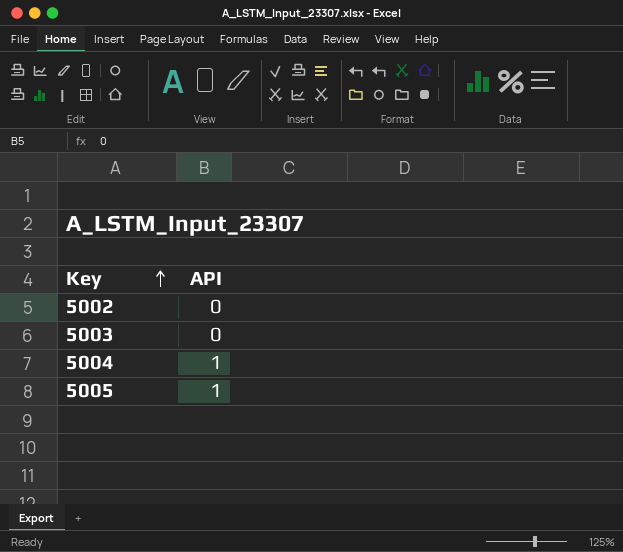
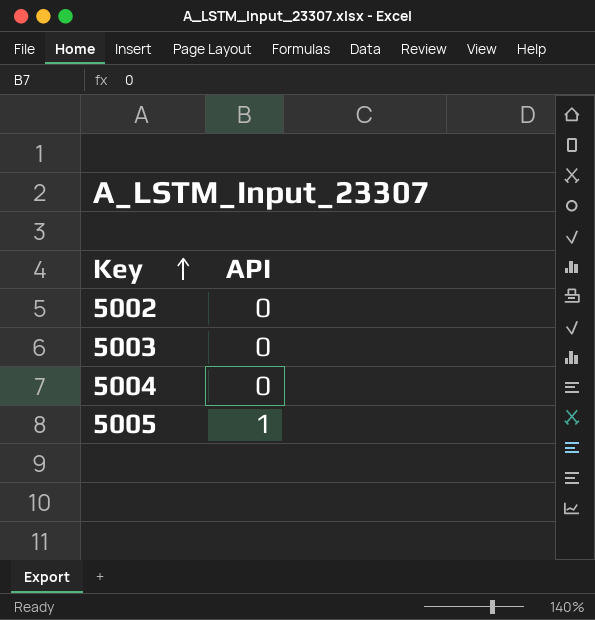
5004 | API: 1 -> 0

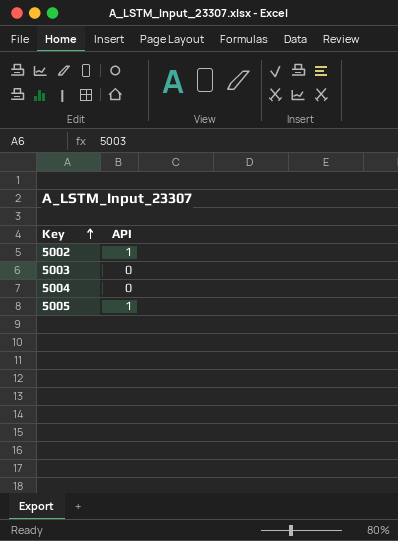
5002 | API: 0 -> 1

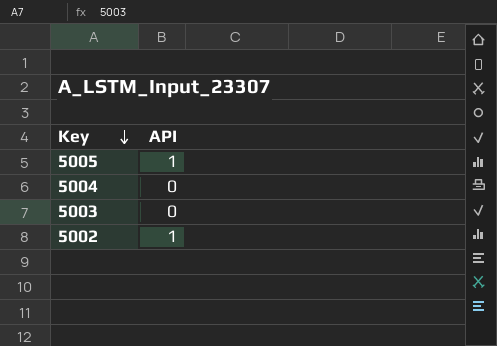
row order: Key ascending -> Key descending

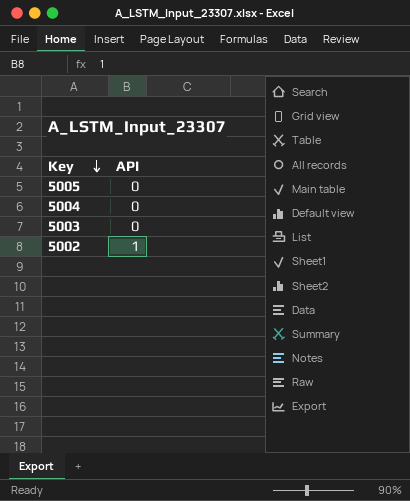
5005 | API: 1 -> 0

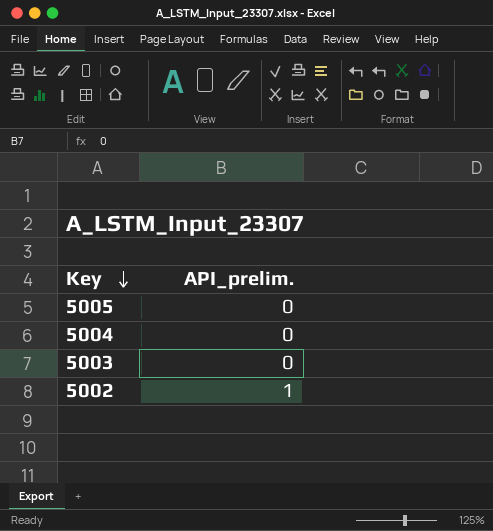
column name: API -> API_prelim.

